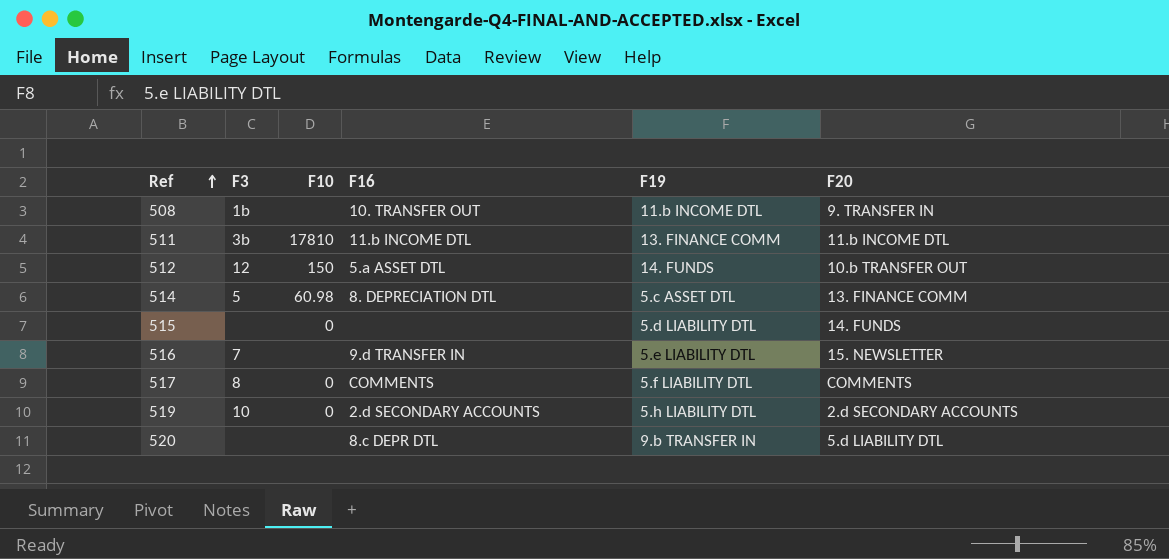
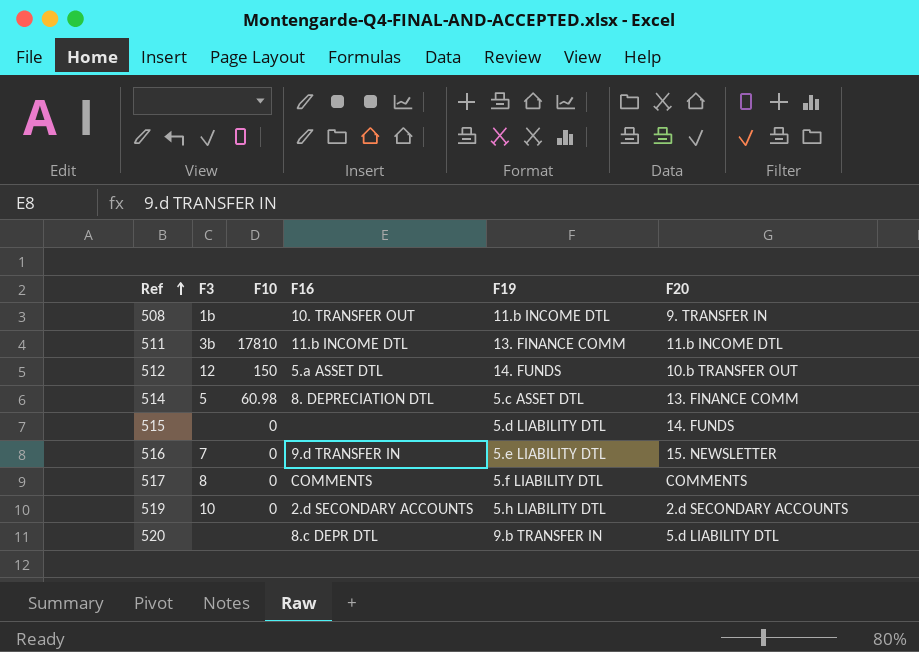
516 | F10: none -> 0

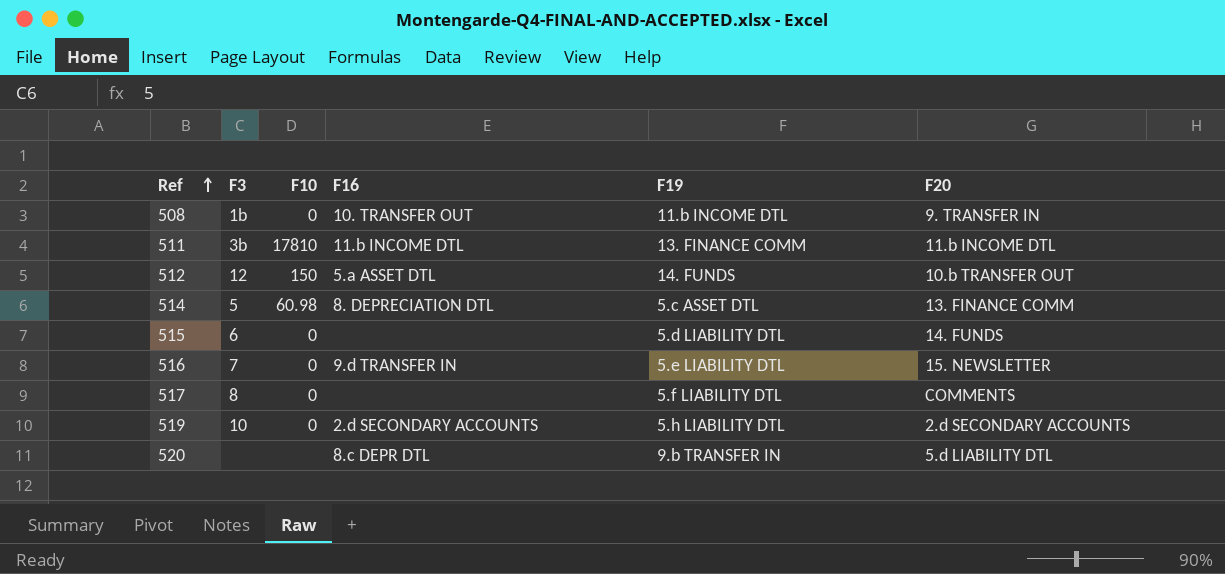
508 | F10: none -> 0
515 | F3: none -> 6
517 | F16: COMMENTS -> none

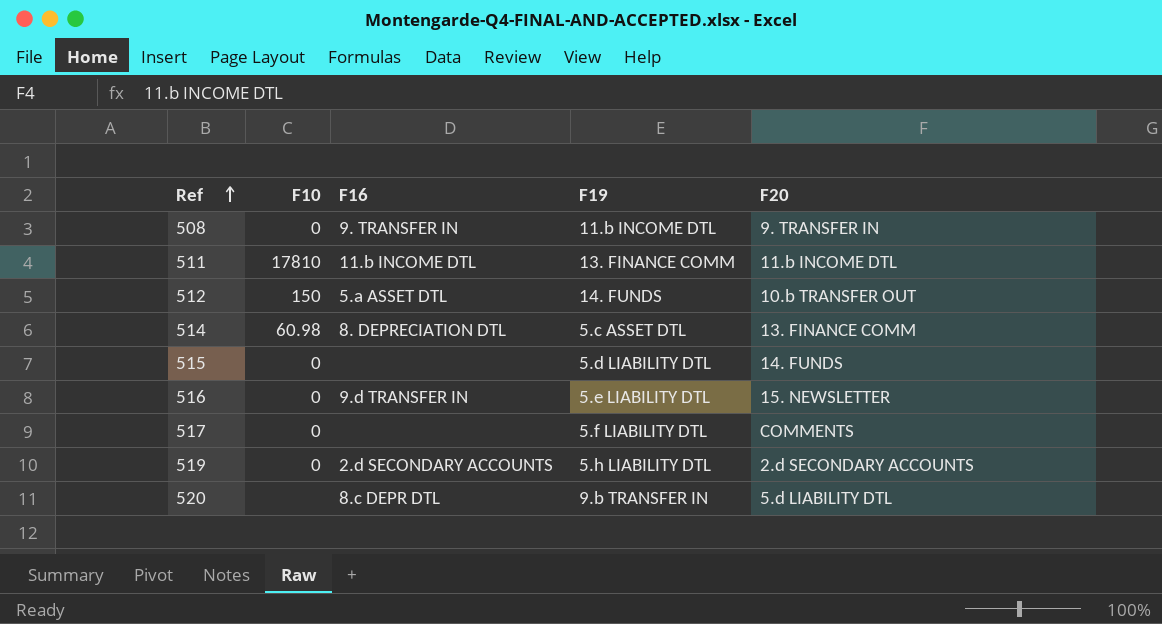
column F3 | position: 2 -> none
508 | F16: 10. TRANSFER OUT -> 9. TRANSFER IN

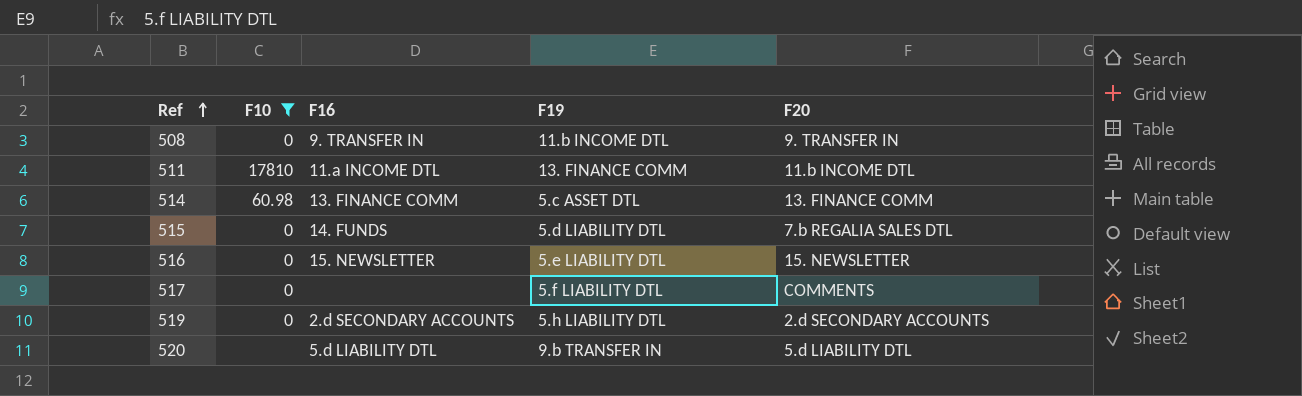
filter: none -> F10 != 150
511 | F16: 11.b INCOME DTL -> 11.a INCOME DTL
514 | F16: 8. DEPRECIATION DTL -> 13. FINANCE COMM
515 | F16: none -> 14. FUNDS
515 | F20: 14. FUNDS -> 7.b REGALIA SALES DTL
516 | F16: 9.d TRANSFER IN -> 15. NEWSLETTER
520 | F16: 8.c DEPR DTL -> 5.d LIABILITY DTL

